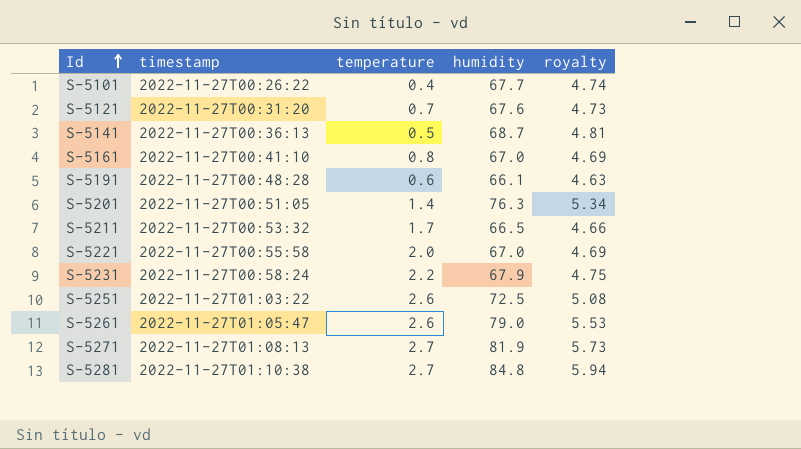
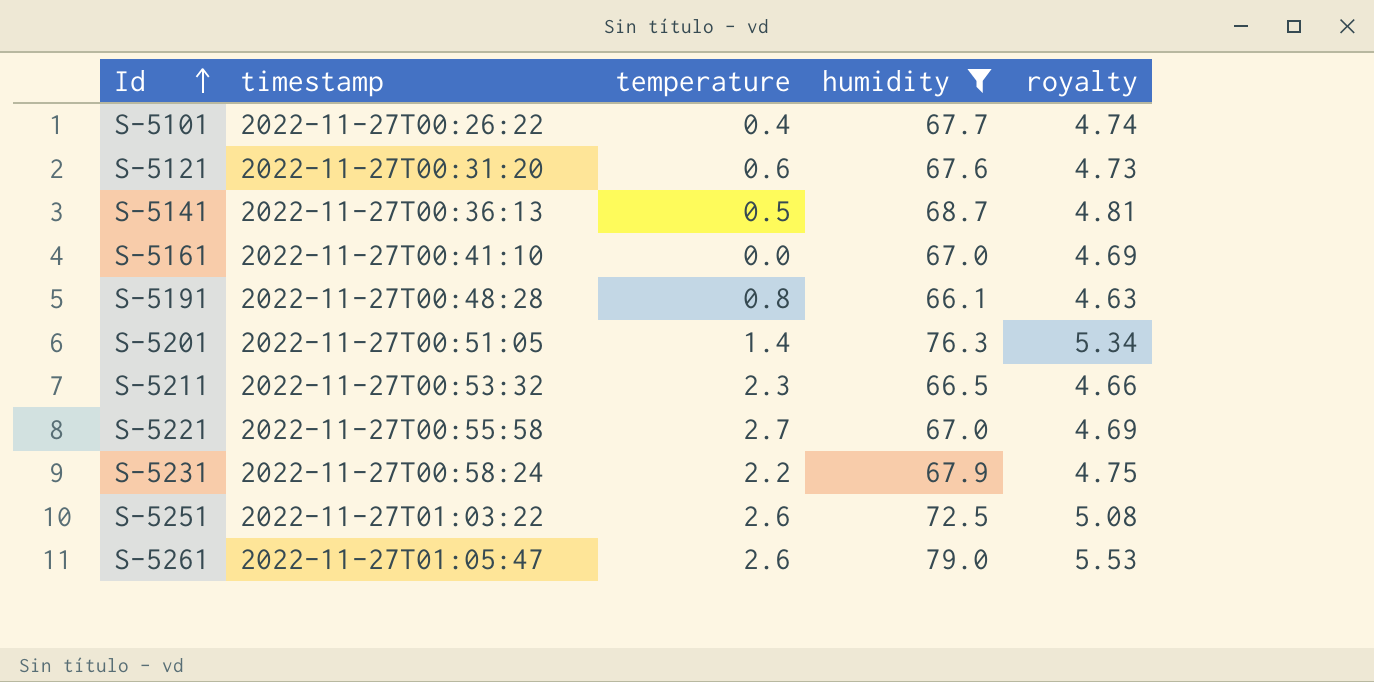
filter: none -> humidity <= 79.0
S-5121 | temperature: 0.7 -> 0.6
S-5161 | temperature: 0.8 -> 0.0
S-5191 | temperature: 0.6 -> 0.8
S-5211 | temperature: 1.7 -> 2.3
S-5221 | temperature: 2.0 -> 2.7

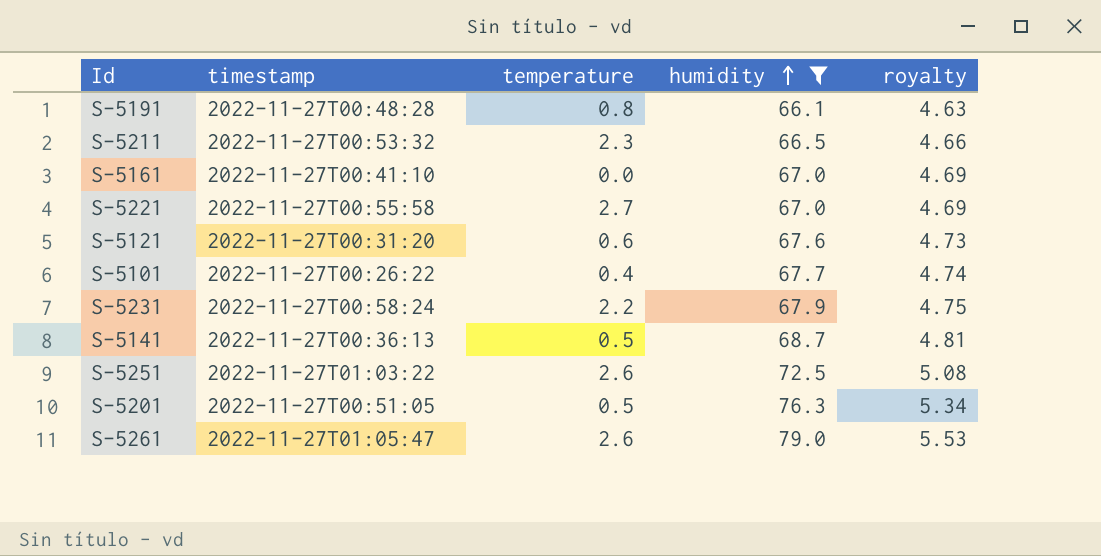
row order: Id ascending -> humidity ascending
S-5201 | temperature: 1.4 -> 0.5

